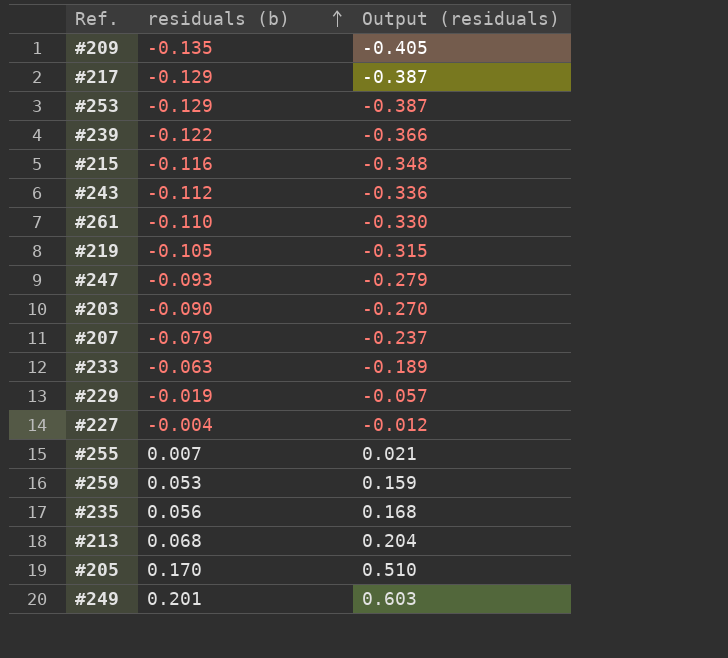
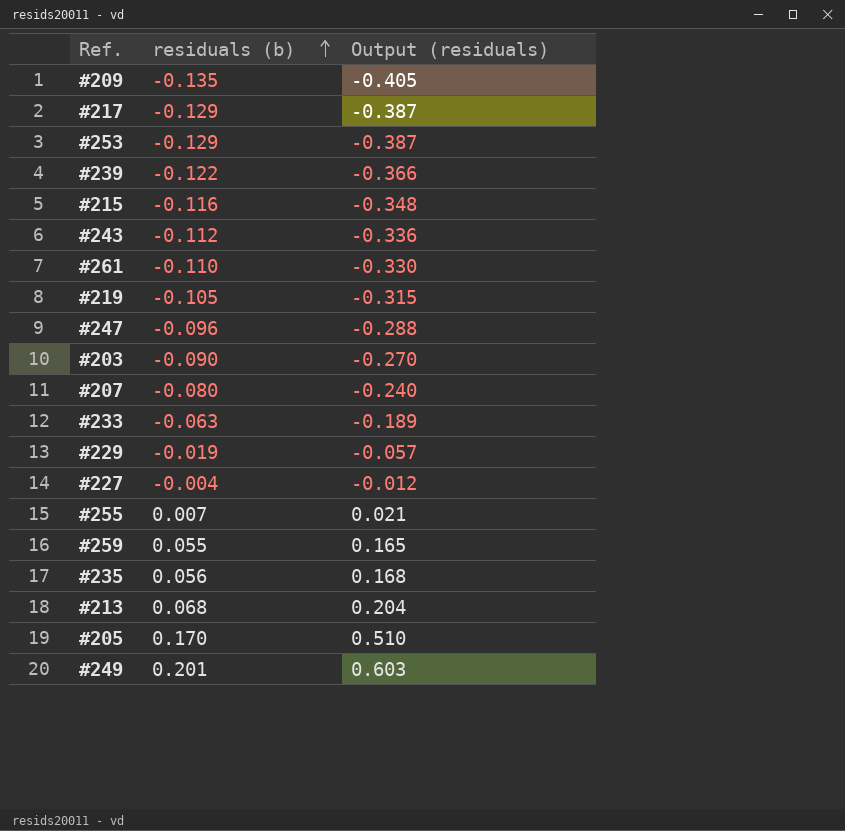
#247 | residuals (b): -0.093 -> -0.096
#247 | Output (residuals): -0.279 -> -0.288
#207 | residuals (b): -0.079 -> -0.080
#207 | Output (residuals): -0.237 -> -0.240
#259 | residuals (b): 0.053 -> 0.055
#259 | Output (residuals): 0.159 -> 0.165

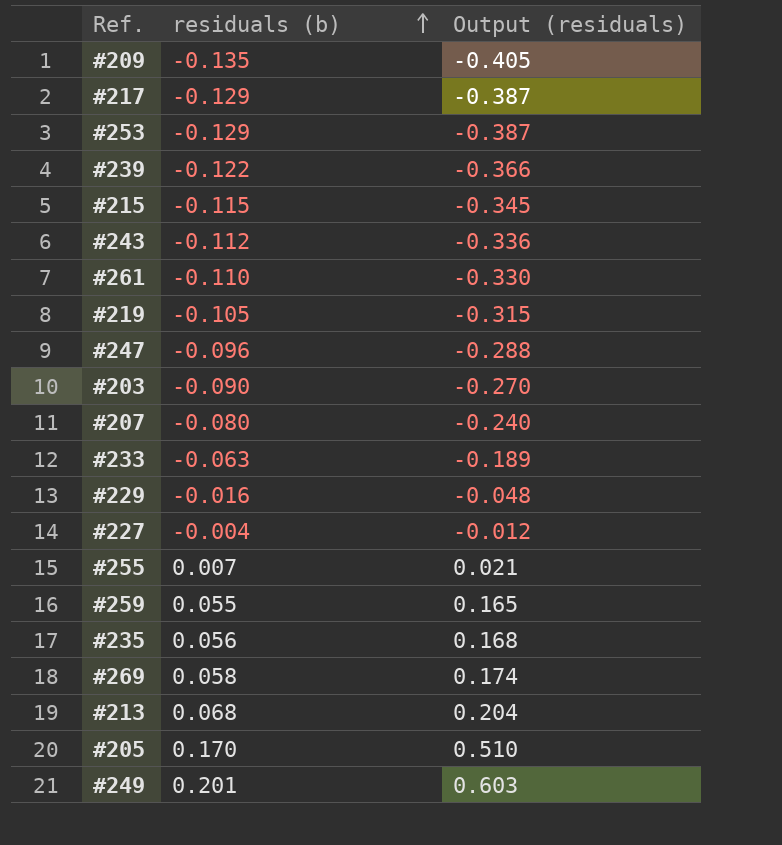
#215 | residuals (b): -0.116 -> -0.115
#215 | Output (residuals): -0.348 -> -0.345
#229 | residuals (b): -0.019 -> -0.016
#229 | Output (residuals): -0.057 -> -0.048
row #269: none -> 0.058 | 0.174

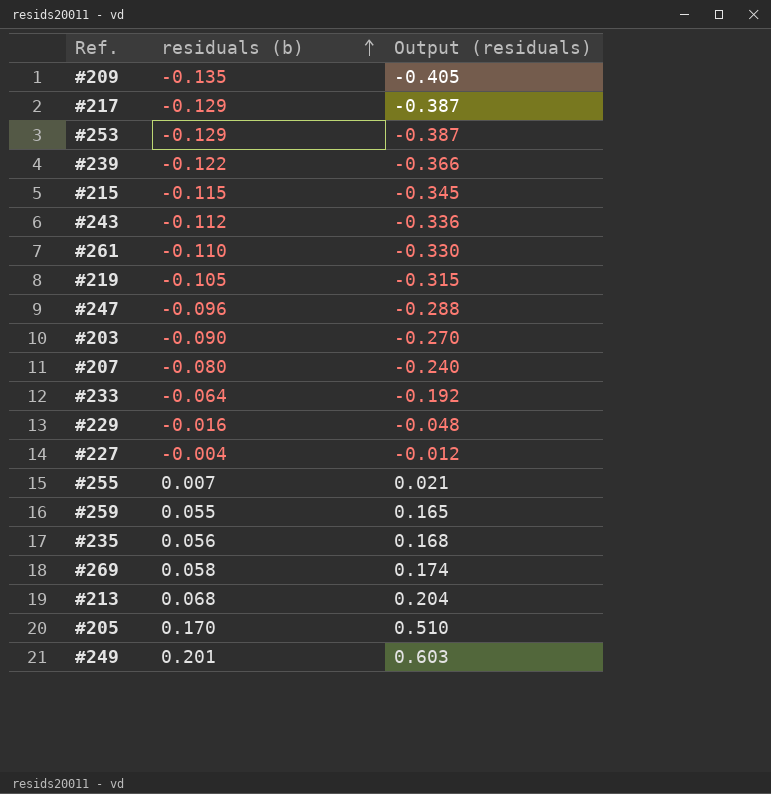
#233 | residuals (b): -0.063 -> -0.064
#233 | Output (residuals): -0.189 -> -0.192

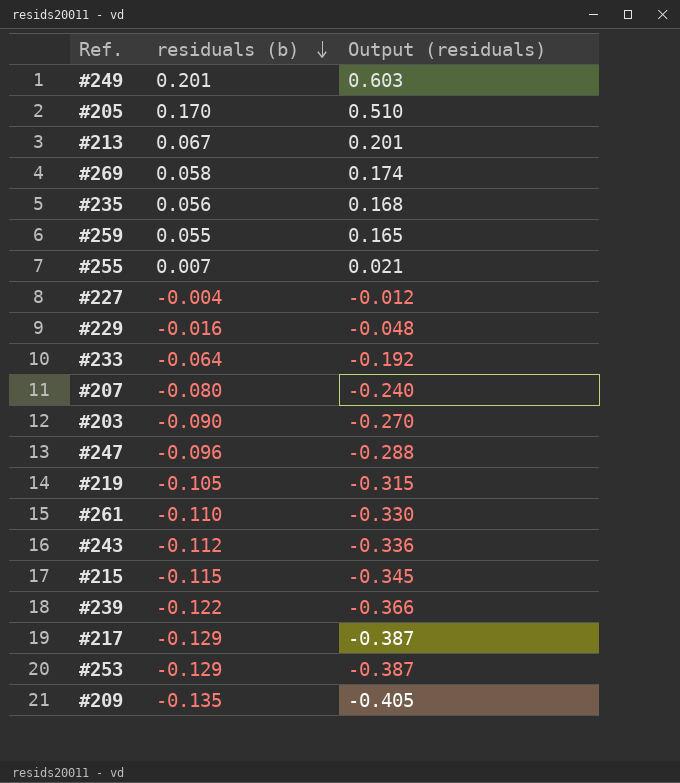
row order: residuals (b) ascending -> residuals (b) descending
#213 | residuals (b): 0.068 -> 0.067
#213 | Output (residuals): 0.204 -> 0.201

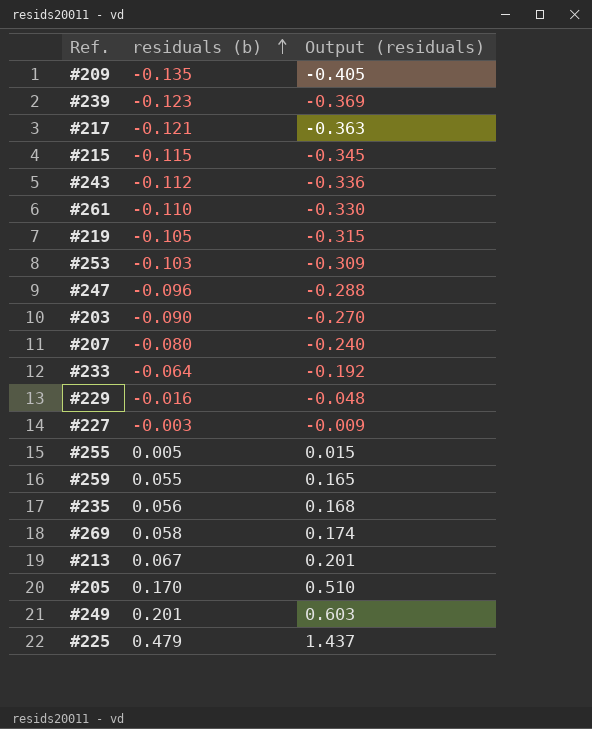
row order: residuals (b) descending -> residuals (b) ascending
#239 | residuals (b): -0.122 -> -0.123
#239 | Output (residuals): -0.366 -> -0.369
#217 | residuals (b): -0.129 -> -0.121
#217 | Output (residuals): -0.387 -> -0.363
#253 | residuals (b): -0.129 -> -0.103
#253 | Output (residuals): -0.387 -> -0.309
#227 | residuals (b): -0.004 -> -0.003
#227 | Output (residuals): -0.012 -> -0.009
#255 | residuals (b): 0.007 -> 0.005
#255 | Output (residuals): 0.021 -> 0.015
row #225: none -> 0.479 | 1.437

